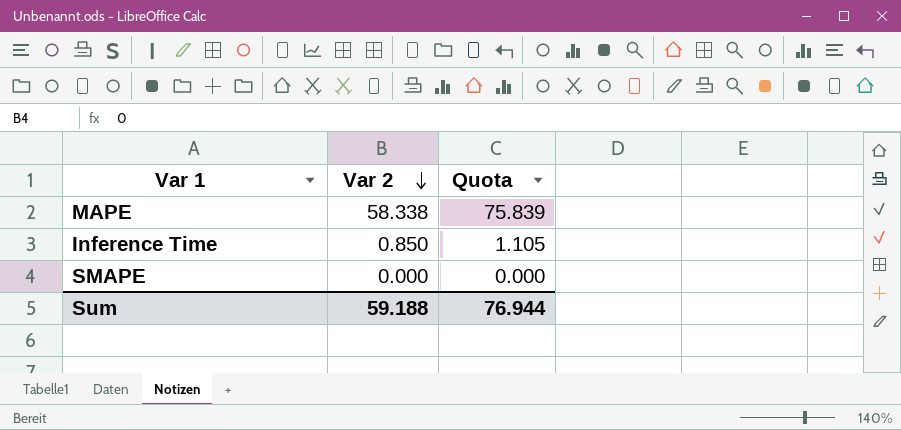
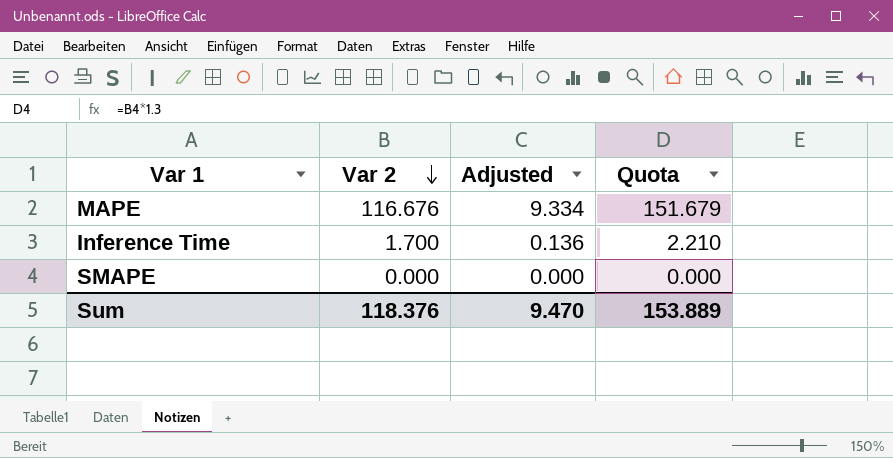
column Adjusted | formula: none -> [Var 2] * 0.08
MAPE | Var 2: 58.338 -> 116.676
MAPE | Quota: 75.839 -> 151.679
Inference Time | Var 2: 0.850 -> 1.700
Inference Time | Quota: 1.105 -> 2.210
Sum | Var 2: 59.188 -> 118.376
Sum | Quota: 76.944 -> 153.889

